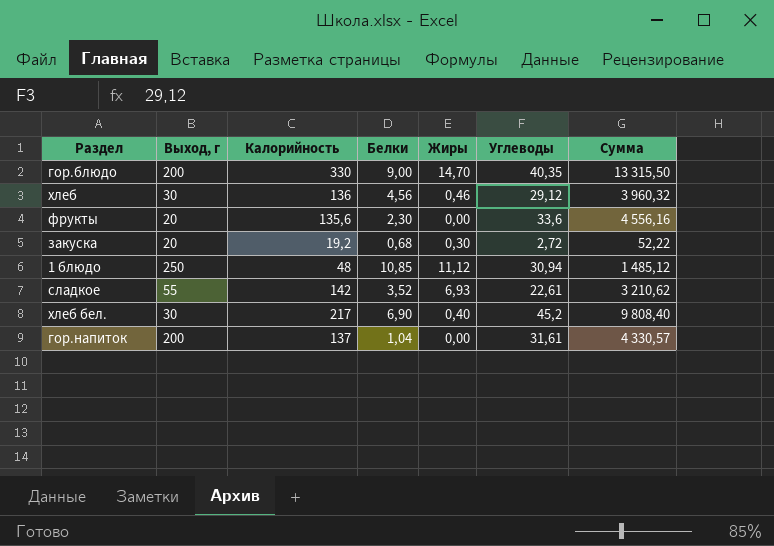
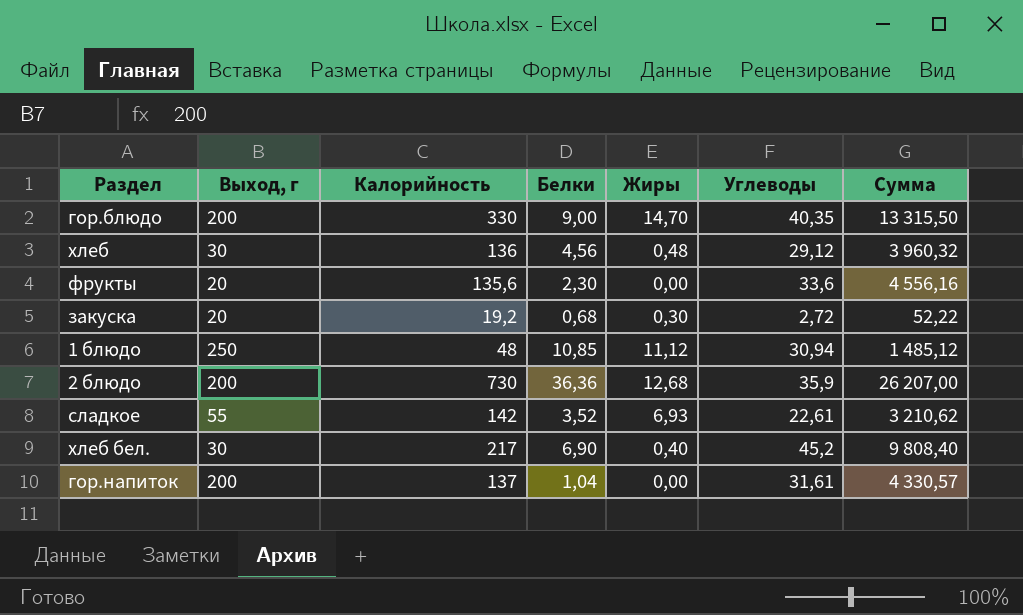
хлеб | Жиры: 0,46 -> 0,48
row 2 блюдо: none -> 200 | 730 | 36,36 | 12,68 | 35,9 | 26 207,00

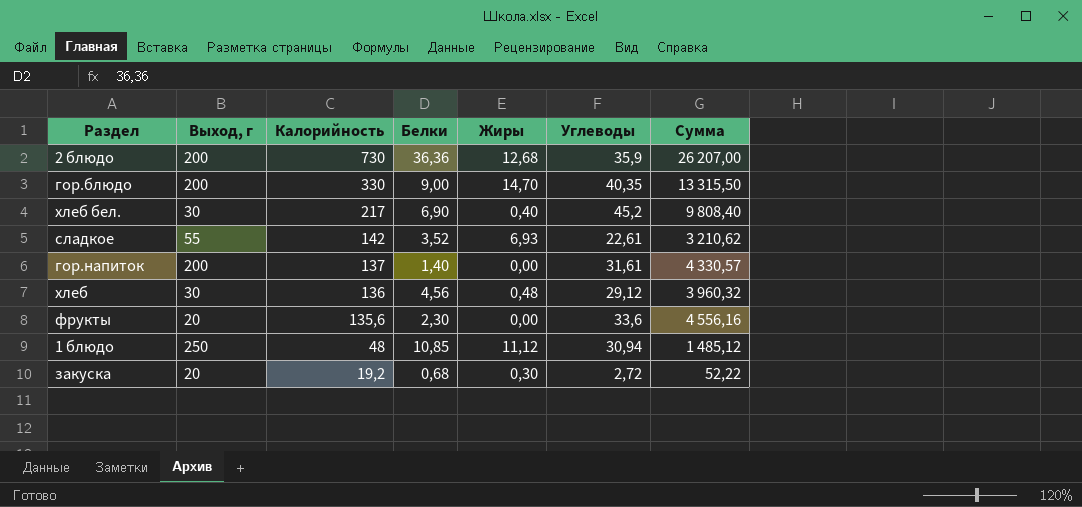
row order: none -> Калорийность descending
гор.напиток | Белки: 1,04 -> 1,40

